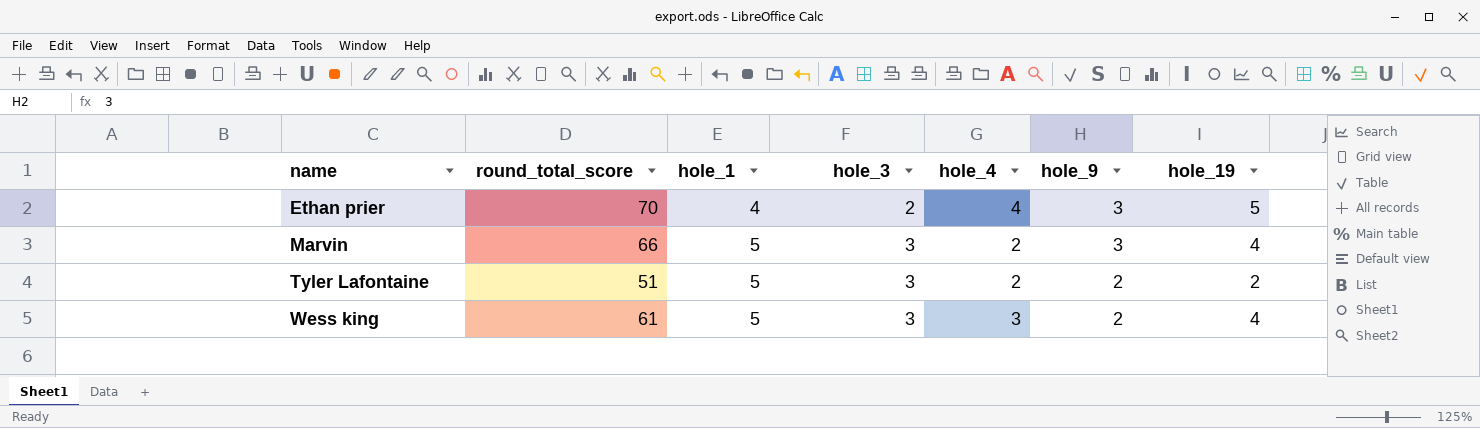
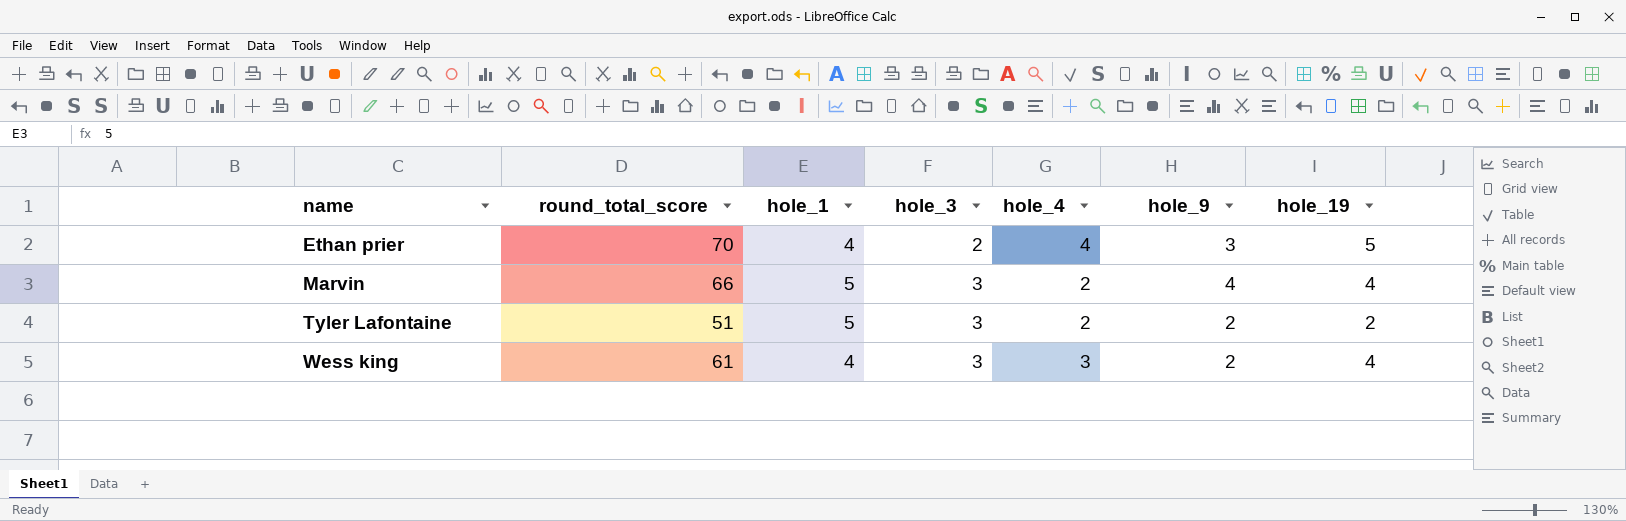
Marvin | hole_9: 3 -> 4
Wess king | hole_1: 5 -> 4

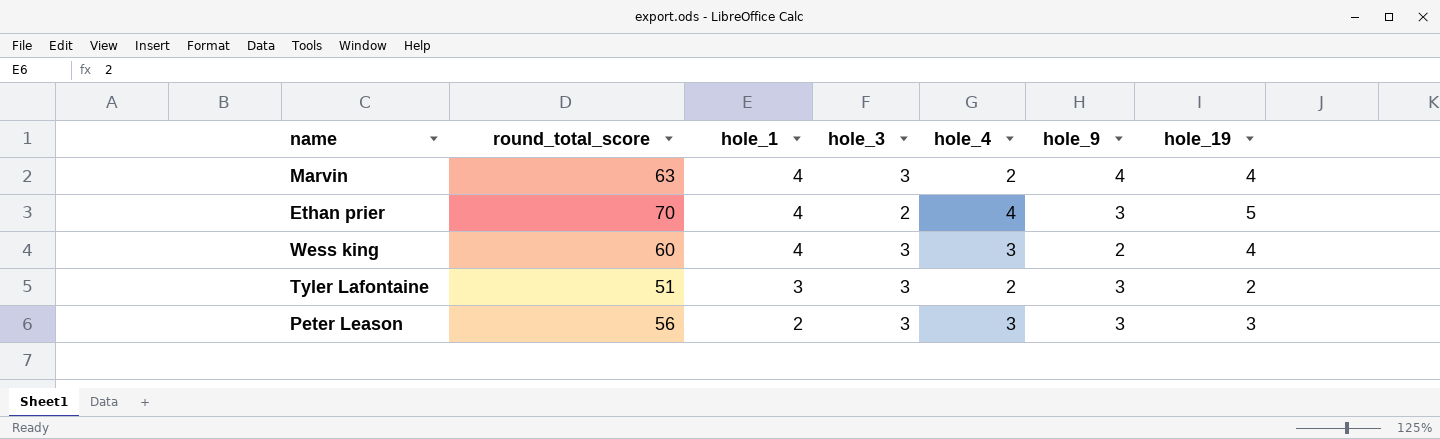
row order: name ascending -> hole_1 descending
Marvin | round_total_score: 66 -> 63
Marvin | hole_1: 5 -> 4
Wess king | round_total_score: 61 -> 60
Tyler Lafontaine | hole_1: 5 -> 3
Tyler Lafontaine | hole_9: 2 -> 3
row Peter Leason: none -> 56 | 2 | 3 | 3 | 3 | 3

